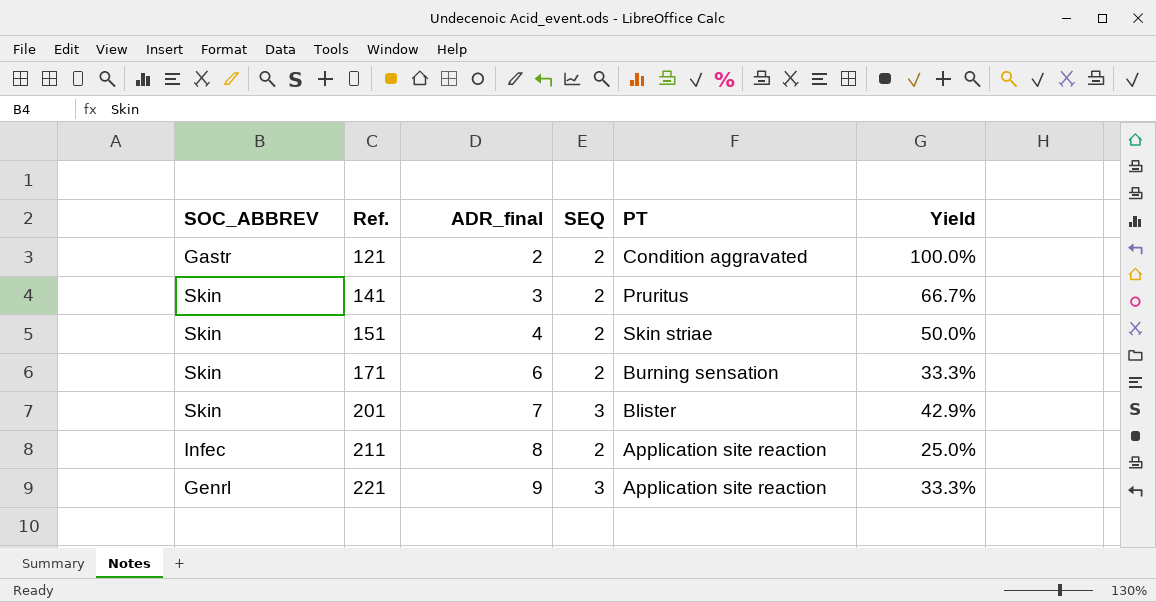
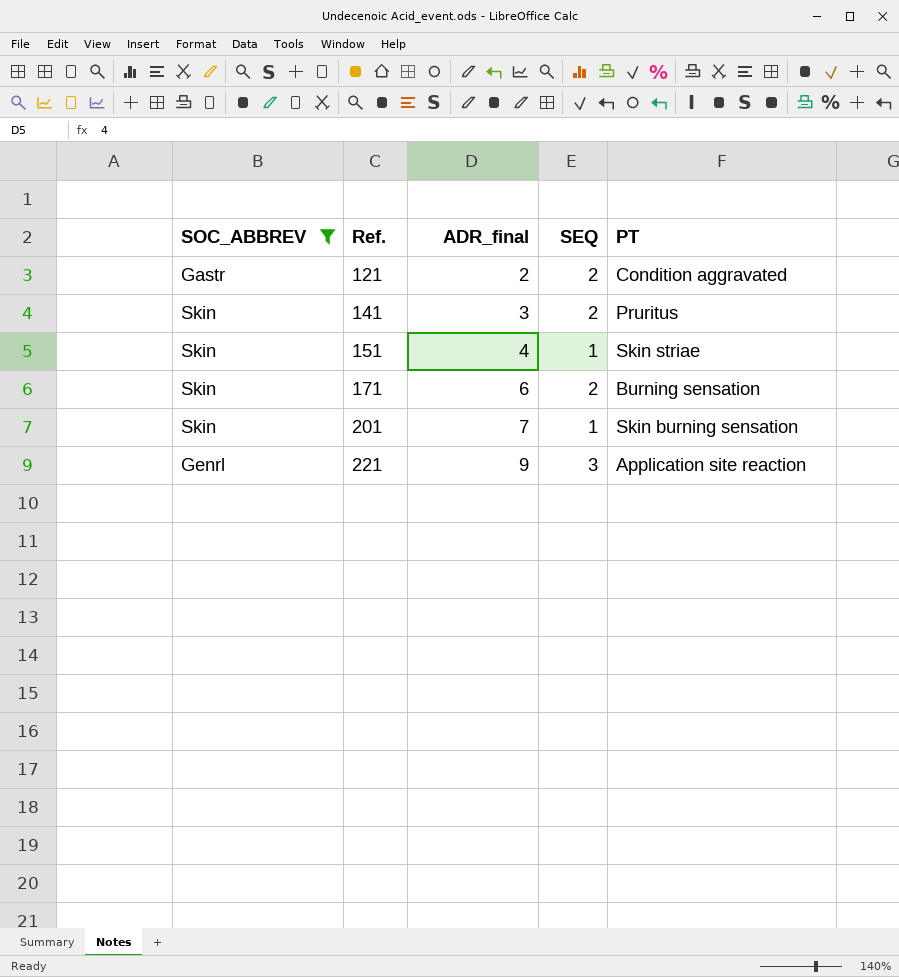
filter: none -> SOC_ABBREV != Infec
column Yield | formula: [SEQ] / [ADR_final] -> none
151 | SEQ: 2 -> 1
201 | SEQ: 3 -> 1
201 | PT: Blister -> Skin burning sensation

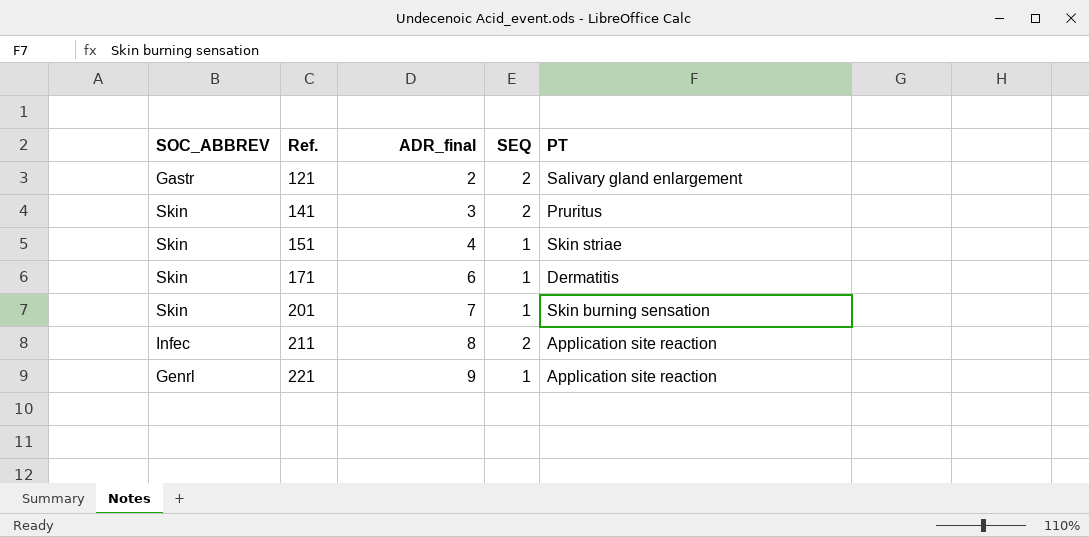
filter: SOC_ABBREV != Infec -> none
121 | PT: Condition aggravated -> Salivary gland enlargement
171 | SEQ: 2 -> 1
171 | PT: Burning sensation -> Dermatitis
221 | SEQ: 3 -> 1

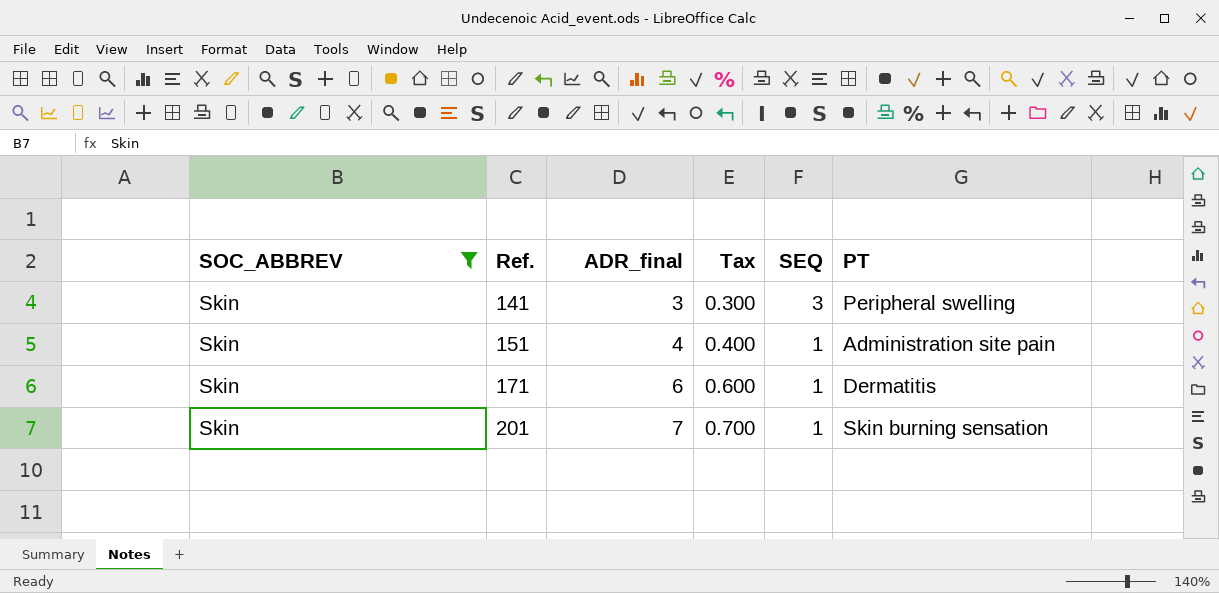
filter: none -> SOC_ABBREV = Skin
column Tax | formula: none -> [ADR_final] * 0.1
141 | SEQ: 2 -> 3
141 | PT: Pruritus -> Peripheral swelling
151 | PT: Skin striae -> Administration site pain

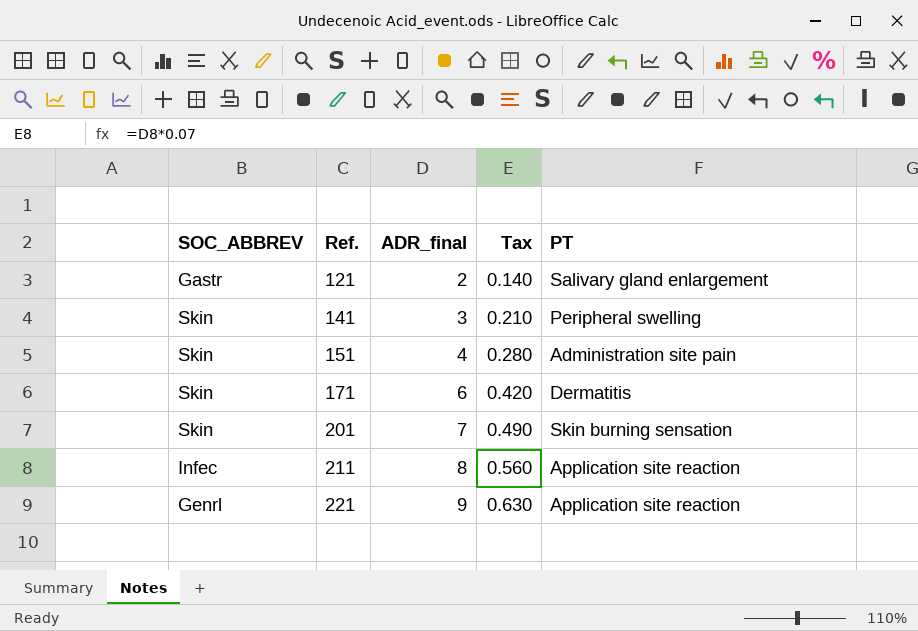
filter: SOC_ABBREV = Skin -> none
column SEQ | position: 5 -> none
column Tax | formula: [ADR_final] * 0.1 -> [ADR_final] * 0.07

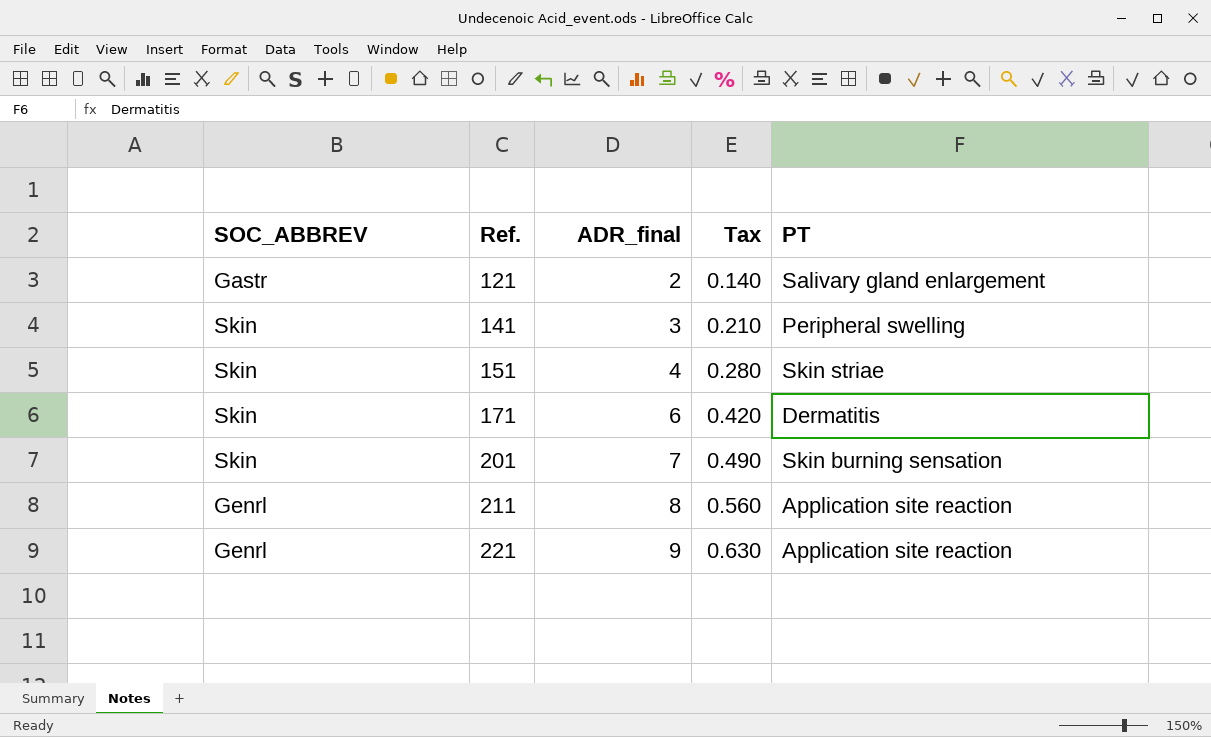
151 | PT: Administration site pain -> Skin striae
211 | SOC_ABBREV: Infec -> Genrl

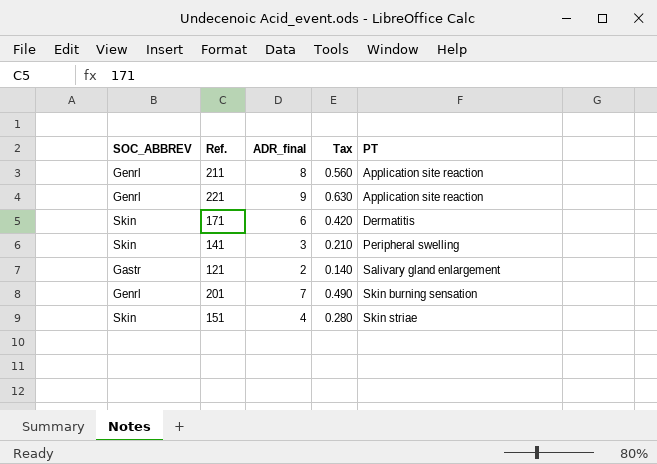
row order: Ref. ascending -> PT ascending
201 | SOC_ABBREV: Skin -> Genrl

